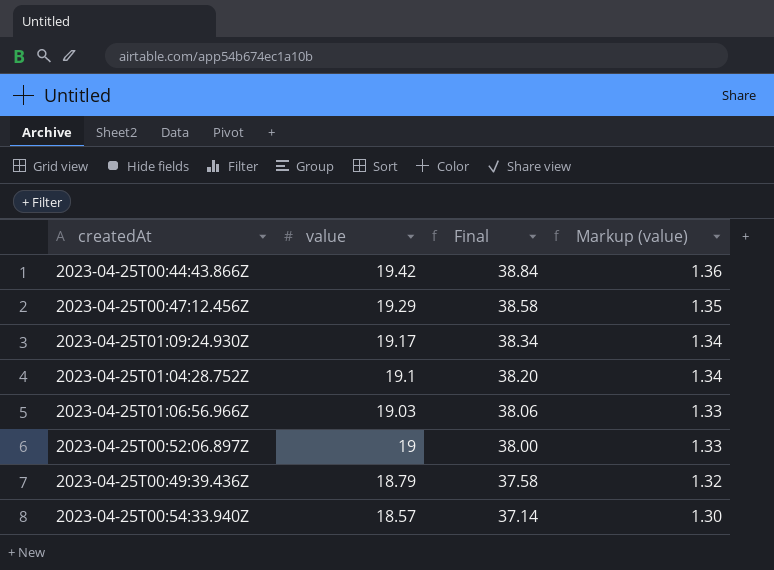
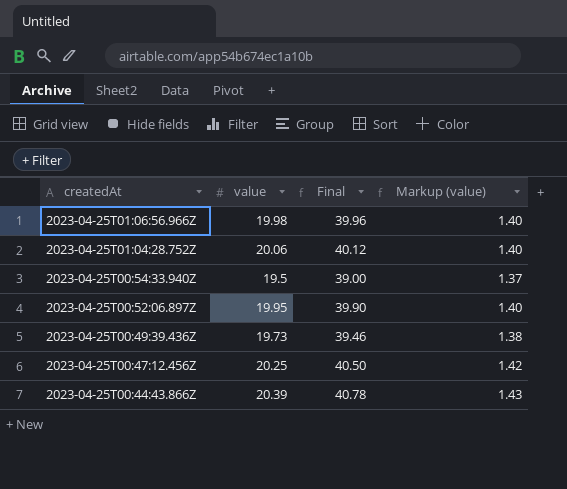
row order: value descending -> createdAt descending
row 2023-04-25T01:09:24.930Z: 19.17 | 38.34 | 1.34 -> none
2023-04-25T01:06:56.966Z | value: 19.03 -> 19.98
2023-04-25T01:06:56.966Z | Final: 38.06 -> 39.96
2023-04-25T01:06:56.966Z | Markup (value): 1.33 -> 1.40
2023-04-25T01:04:28.752Z | value: 19.1 -> 20.06
2023-04-25T01:04:28.752Z | Final: 38.20 -> 40.12
2023-04-25T01:04:28.752Z | Markup (value): 1.34 -> 1.40
2023-04-25T00:54:33.940Z | value: 18.57 -> 19.5
2023-04-25T00:54:33.940Z | Final: 37.14 -> 39.00
2023-04-25T00:54:33.940Z | Markup (value): 1.30 -> 1.37
2023-04-25T00:52:06.897Z | value: 19 -> 19.95
2023-04-25T00:52:06.897Z | Final: 38.00 -> 39.90
2023-04-25T00:52:06.897Z | Markup (value): 1.33 -> 1.40
2023-04-25T00:49:39.436Z | value: 18.79 -> 19.73
2023-04-25T00:49:39.436Z | Final: 37.58 -> 39.46
2023-04-25T00:49:39.436Z | Markup (value): 1.32 -> 1.38
2023-04-25T00:47:12.456Z | value: 19.29 -> 20.25
2023-04-25T00:47:12.456Z | Final: 38.58 -> 40.50
2023-04-25T00:47:12.456Z | Markup (value): 1.35 -> 1.42
2023-04-25T00:44:43.866Z | value: 19.42 -> 20.39
2023-04-25T00:44:43.866Z | Final: 38.84 -> 40.78
2023-04-25T00:44:43.866Z | Markup (value): 1.36 -> 1.43

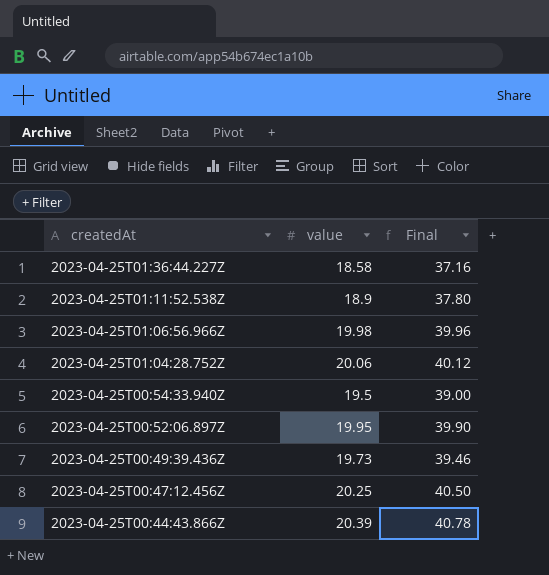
column Markup (value) | formula: [value] * 0.07 -> none
row 2023-04-25T01:36:44.227Z: none -> 18.58 | 37.16
row 2023-04-25T01:11:52.538Z: none -> 18.9 | 37.80

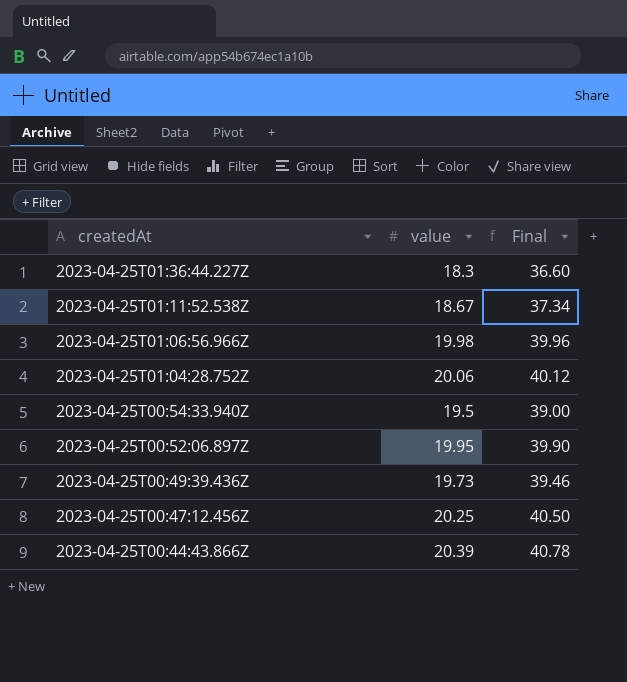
2023-04-25T01:36:44.227Z | value: 18.58 -> 18.3
2023-04-25T01:36:44.227Z | Final: 37.16 -> 36.60
2023-04-25T01:11:52.538Z | value: 18.9 -> 18.67
2023-04-25T01:11:52.538Z | Final: 37.80 -> 37.34

